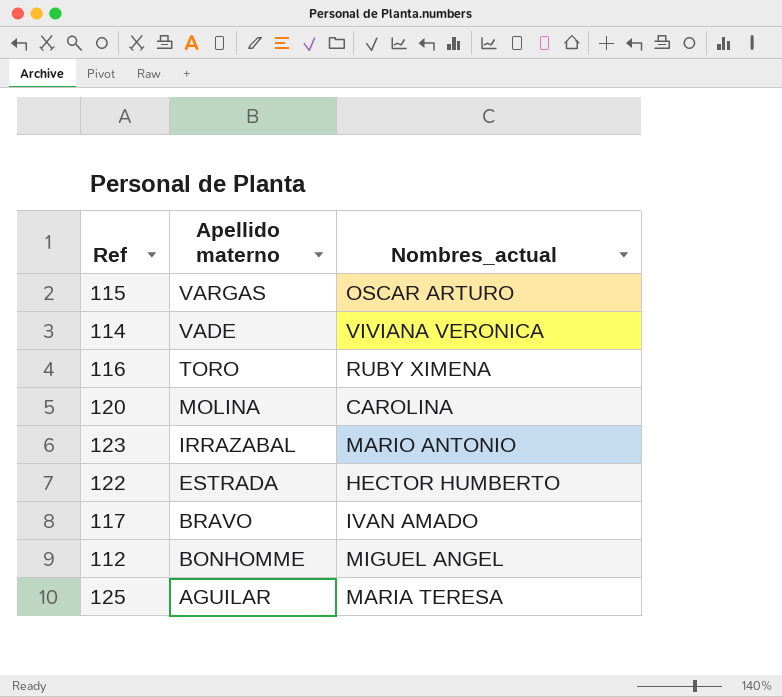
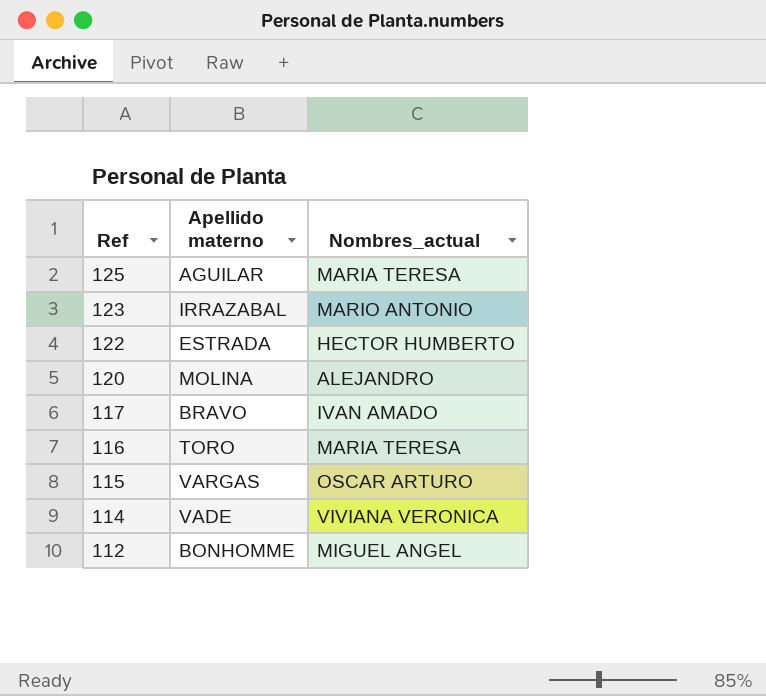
row order: Apellido materno descending -> Ref descending
120 | Nombres_actual: CAROLINA -> ALEJANDRO
116 | Nombres_actual: RUBY XIMENA -> MARIA TERESA

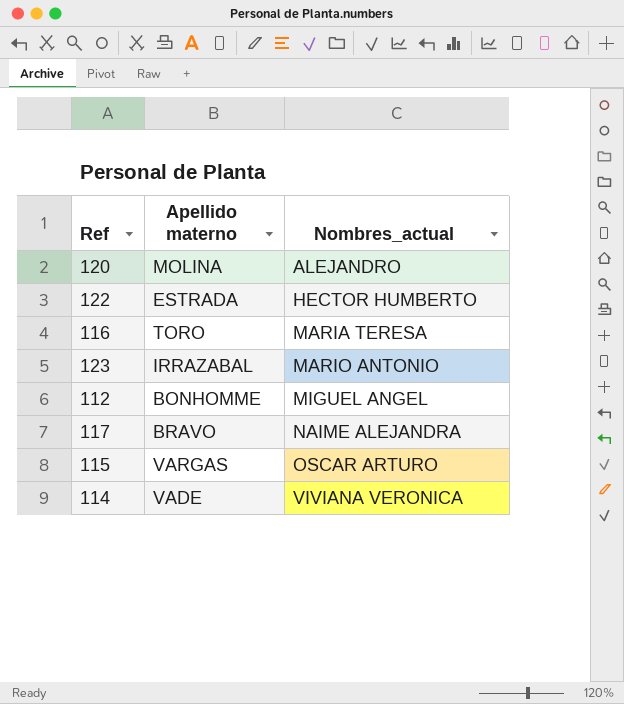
row order: Ref descending -> Nombres_actual ascending
row 125: AGUILAR | MARIA TERESA -> none
117 | Nombres_actual: IVAN AMADO -> NAIME ALEJANDRA

